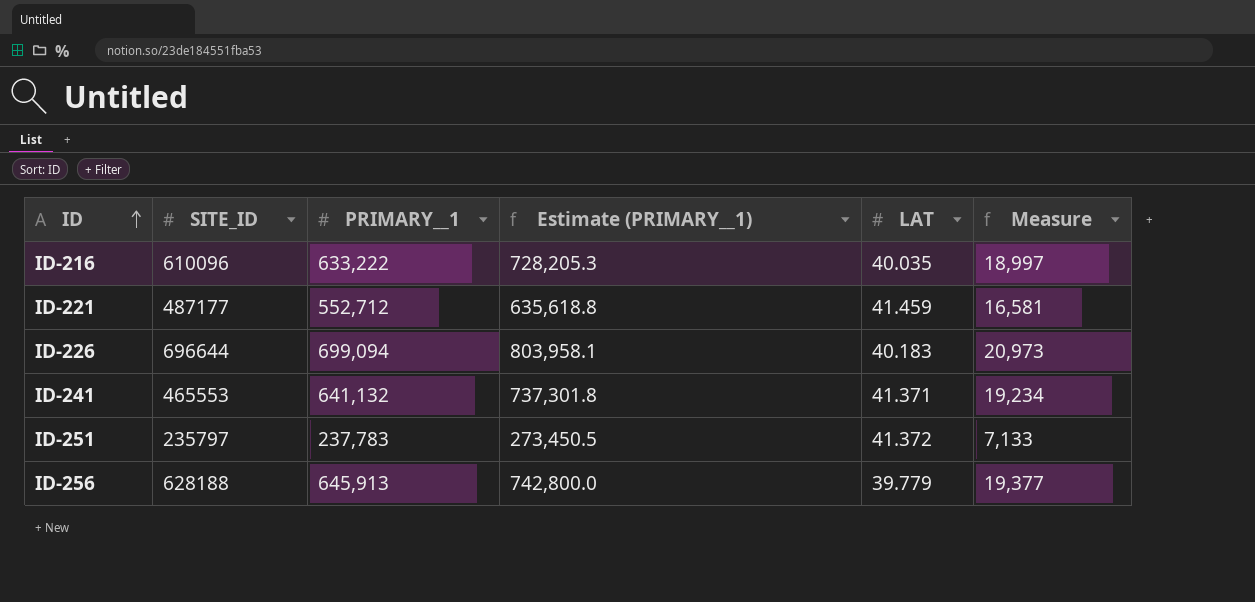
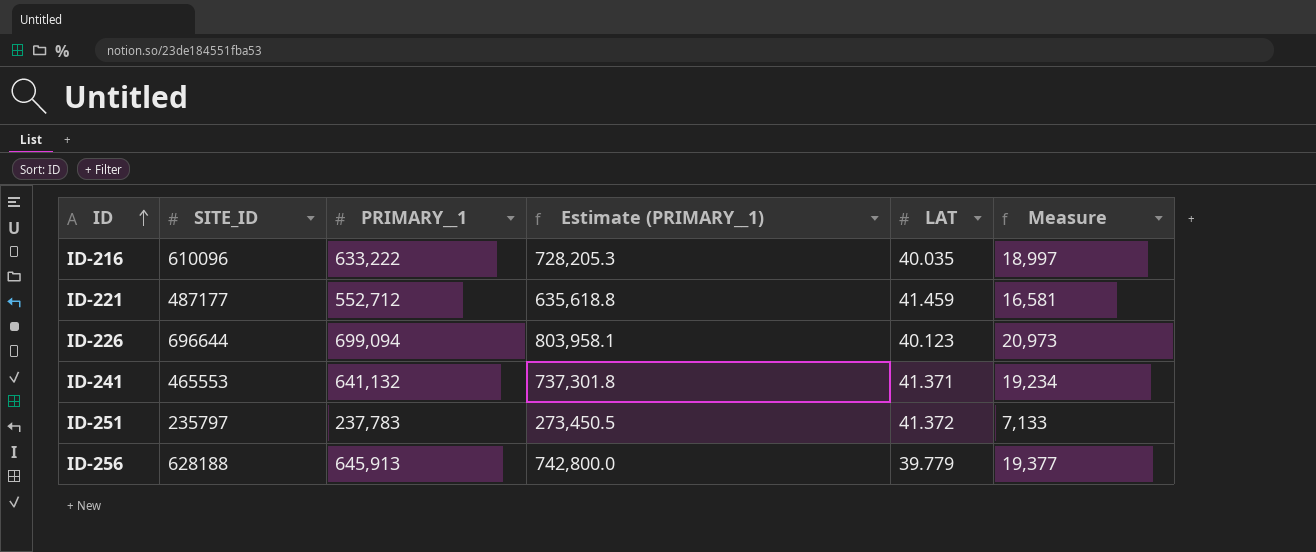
ID-226 | LAT: 40.183 -> 40.123

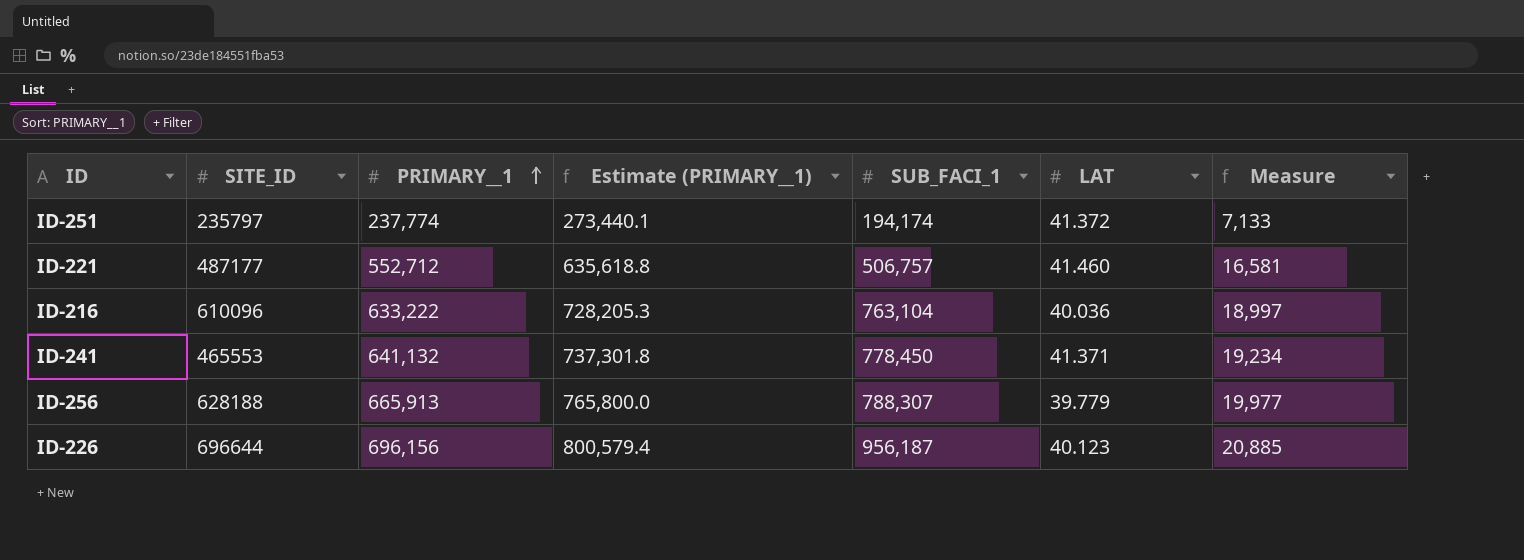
row order: ID ascending -> PRIMARY__1 ascending
column SUB_FACI_1 | position: none -> 5
ID-251 | PRIMARY__1: 237,783 -> 237,774
ID-251 | Estimate (PRIMARY__1): 273,450.5 -> 273,440.1
ID-221 | LAT: 41.459 -> 41.460
ID-216 | LAT: 40.035 -> 40.036
ID-256 | PRIMARY__1: 645,913 -> 665,913
ID-256 | Estimate (PRIMARY__1): 742,800.0 -> 765,800.0
ID-256 | Measure: 19,377 -> 19,977
ID-226 | PRIMARY__1: 699,094 -> 696,156
ID-226 | Estimate (PRIMARY__1): 803,958.1 -> 800,579.4
ID-226 | Measure: 20,973 -> 20,885

